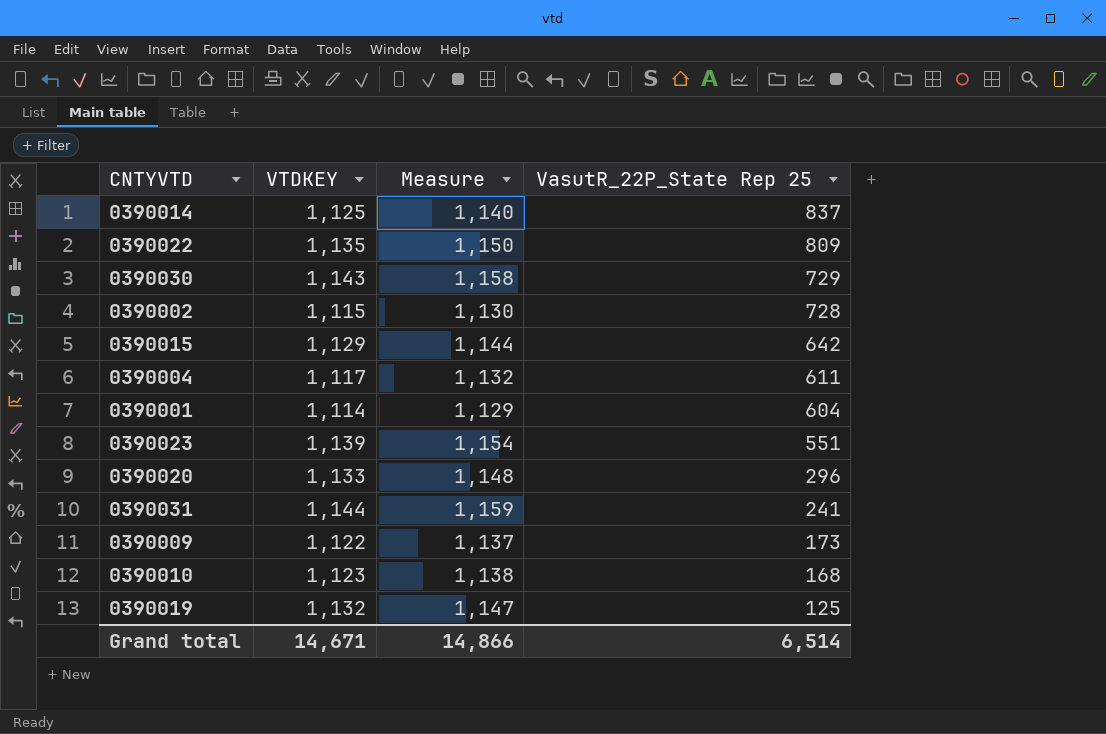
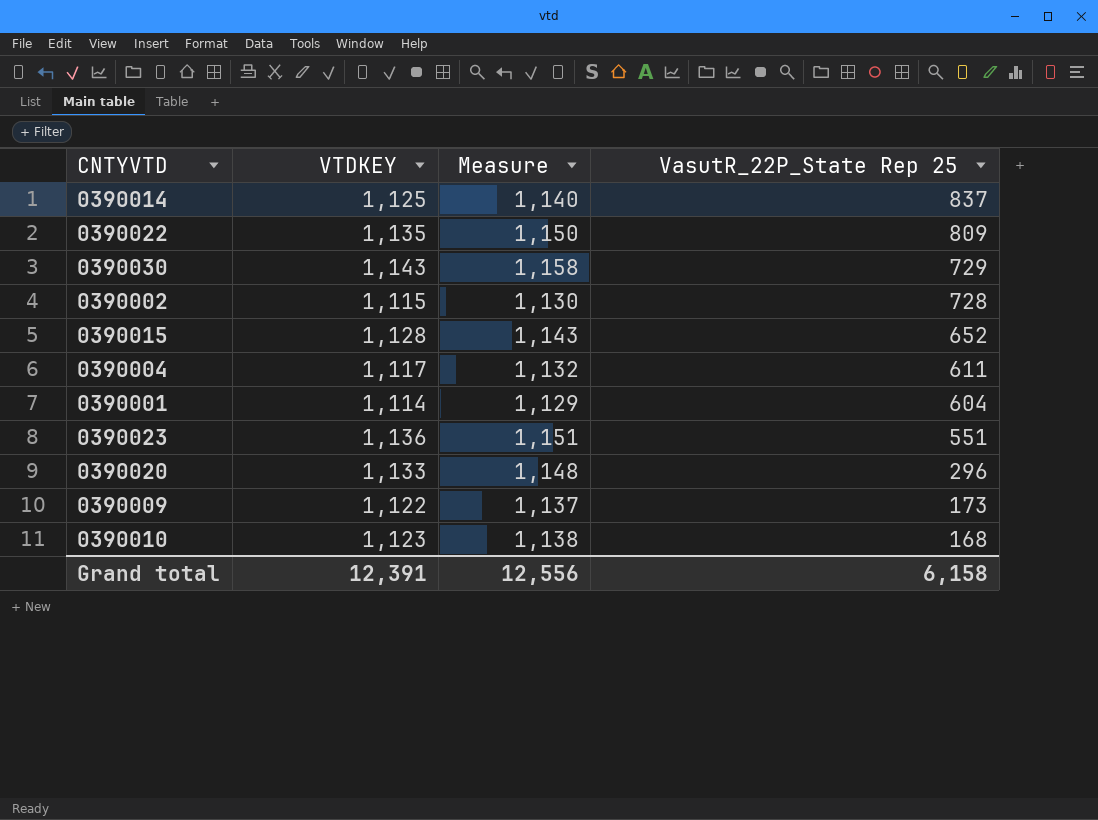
row 0390031: 1,144 | 1,159 | 241 -> none
row 0390019: 1,132 | 1,147 | 125 -> none
0390015 | VTDKEY: 1,129 -> 1,128
0390015 | Measure: 1,144 -> 1,143
0390015 | VasutR_22P_State Rep 25: 642 -> 652
0390023 | VTDKEY: 1,139 -> 1,136
0390023 | Measure: 1,154 -> 1,151
Grand total | VTDKEY: 14,671 -> 12,391
Grand total | Measure: 14,866 -> 12,556
Grand total | VasutR_22P_State Rep 25: 6,514 -> 6,158

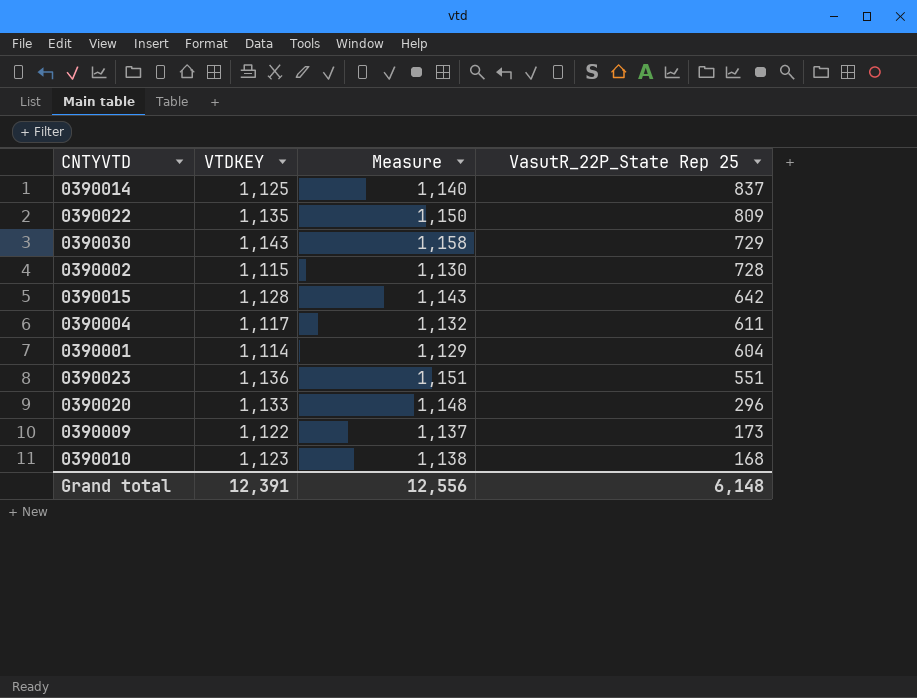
0390015 | VasutR_22P_State Rep 25: 652 -> 642
Grand total | VasutR_22P_State Rep 25: 6,158 -> 6,148

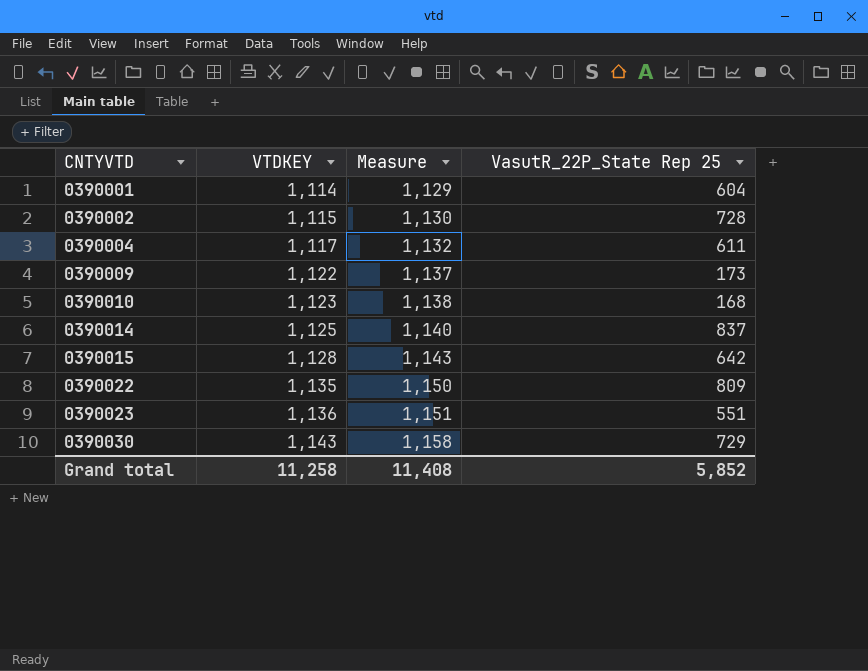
row order: VasutR_22P_State Rep 25 descending -> CNTYVTD ascending
row 0390020: 1,133 | 1,148 | 296 -> none
Grand total | VTDKEY: 12,391 -> 11,258
Grand total | Measure: 12,556 -> 11,408
Grand total | VasutR_22P_State Rep 25: 6,148 -> 5,852

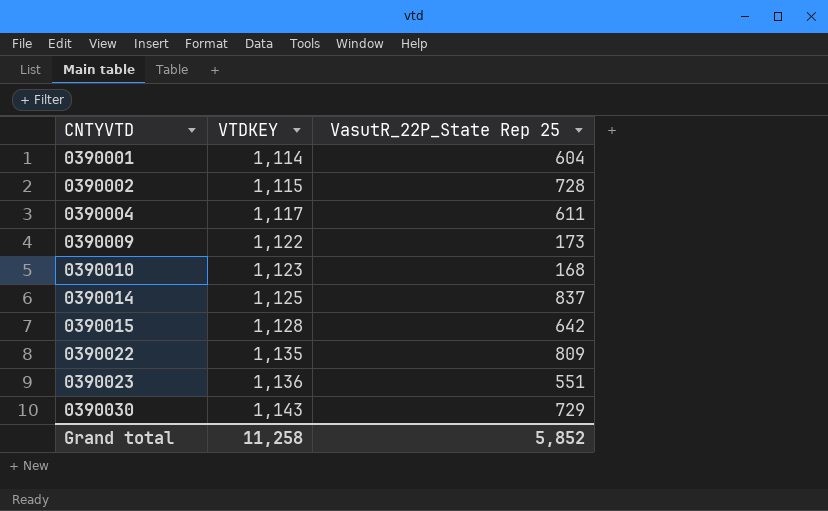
column Measure | formula: [VTDKEY] + 15 -> none

